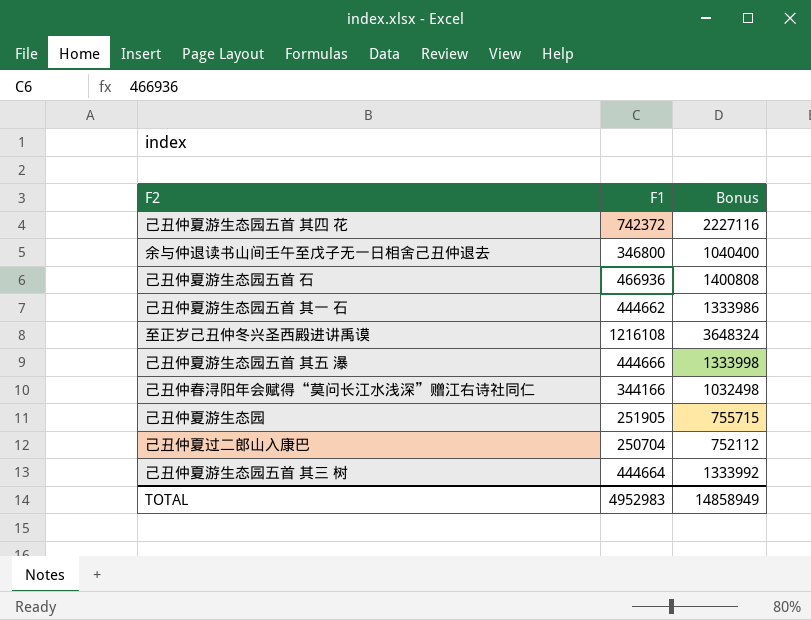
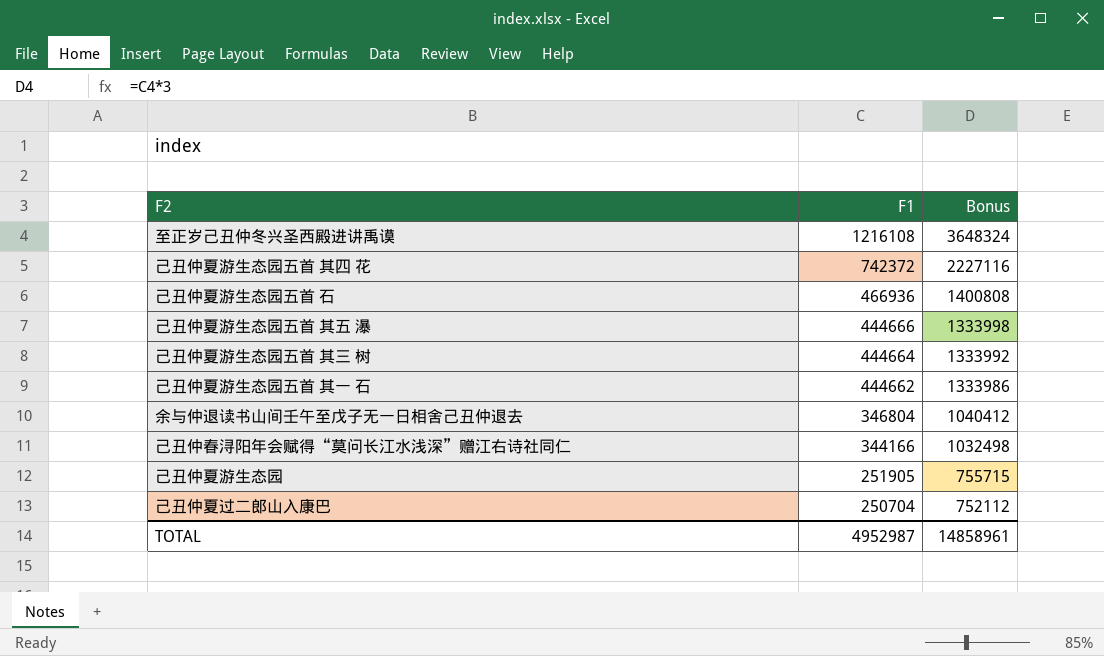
row order: none -> F1 descending
余与仲退读书山间壬午至戊子无一日相舍己丑仲退去 | F1: 346800 -> 346804
余与仲退读书山间壬午至戊子无一日相舍己丑仲退去 | Bonus: 1040400 -> 1040412
TOTAL | F1: 4952983 -> 4952987
TOTAL | Bonus: 14858949 -> 14858961

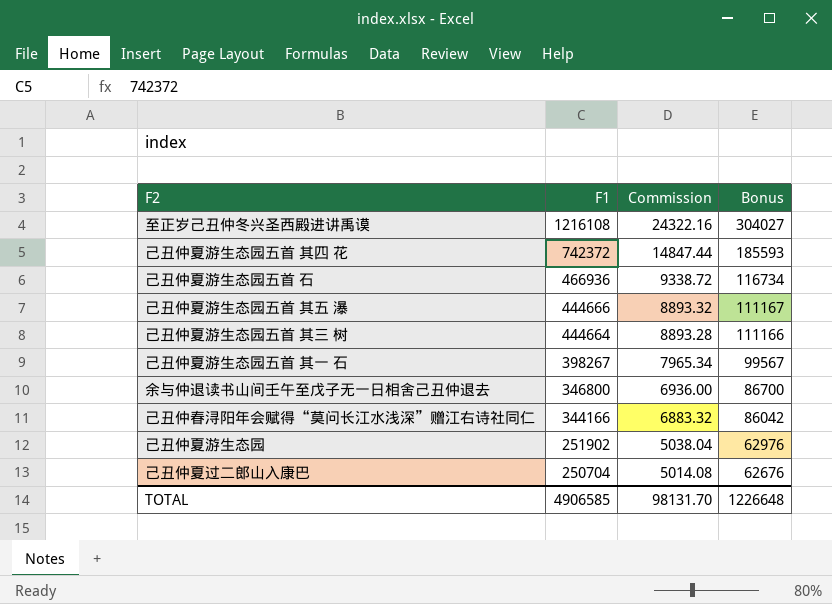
column Commission | formula: none -> [F1] * 0.02
column Bonus | formula: [F1] * 3 -> [F1] * 0.25
己丑仲夏游生态园五首 其一 石 | F1: 444662 -> 398267
余与仲退读书山间壬午至戊子无一日相舍己丑仲退去 | F1: 346804 -> 346800
己丑仲夏游生态园 | F1: 251905 -> 251902
TOTAL | F1: 4952987 -> 4906585
TOTAL | Bonus: 14858961 -> 1226648

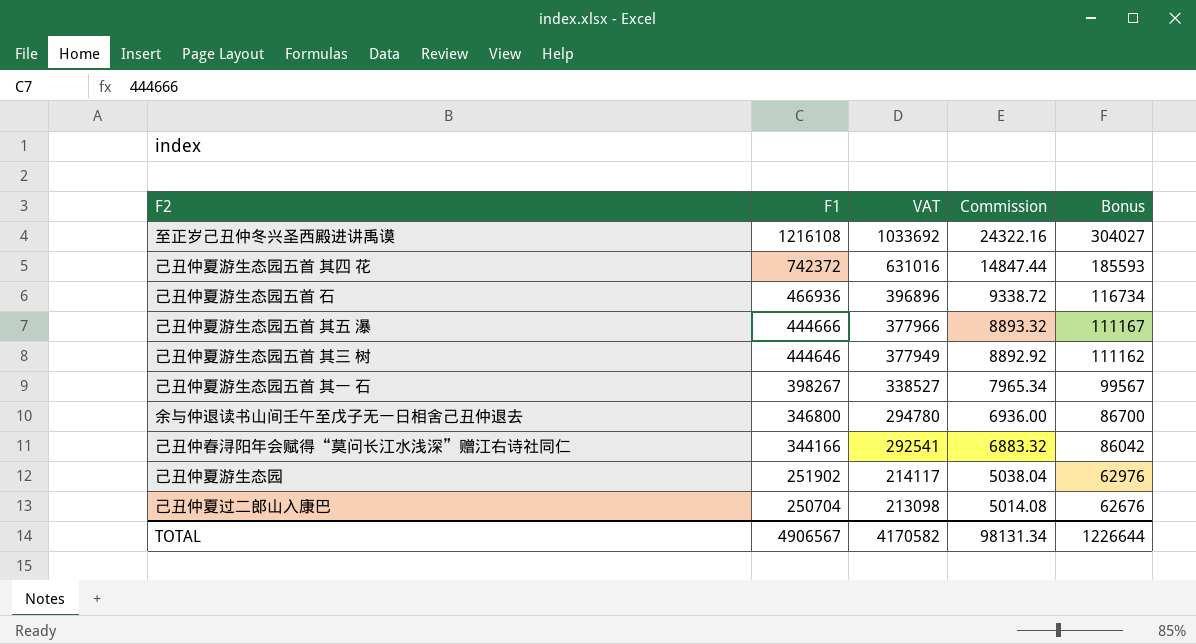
column VAT | formula: none -> [F1] * 0.85
己丑仲夏游生态园五首 其三 树 | F1: 444664 -> 444646
己丑仲夏游生态园五首 其三 树 | Commission: 8893.28 -> 8892.92
己丑仲夏游生态园五首 其三 树 | Bonus: 111166 -> 111162
TOTAL | F1: 4906585 -> 4906567
TOTAL | Commission: 98131.70 -> 98131.34
TOTAL | Bonus: 1226648 -> 1226644

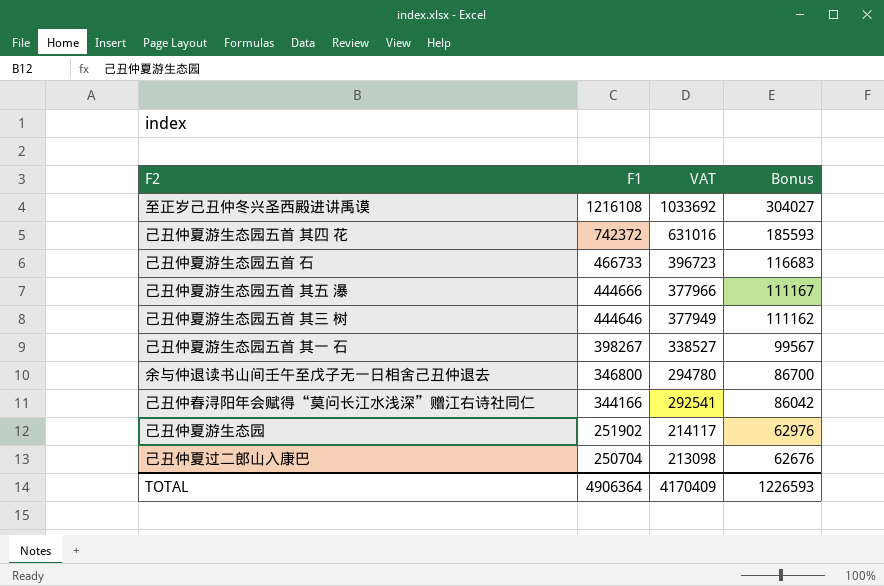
column Commission | formula: [F1] * 0.02 -> none
己丑仲夏游生态园五首 石 | F1: 466936 -> 466733
己丑仲夏游生态园五首 石 | VAT: 396896 -> 396723
己丑仲夏游生态园五首 石 | Bonus: 116734 -> 116683
TOTAL | F1: 4906567 -> 4906364
TOTAL | VAT: 4170582 -> 4170409
TOTAL | Bonus: 1226644 -> 1226593

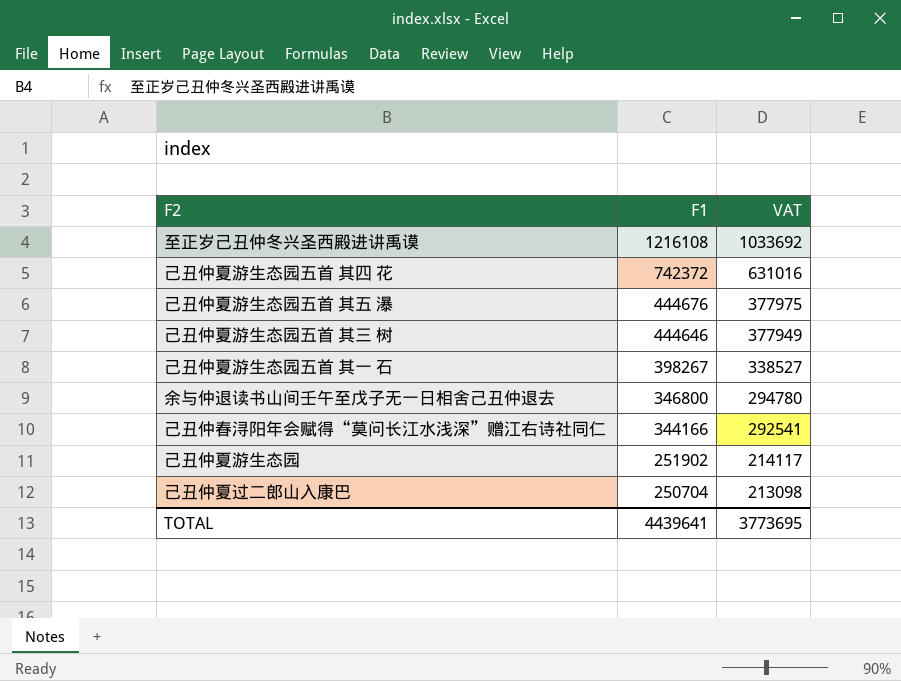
column Bonus | formula: [F1] * 0.25 -> none
row 己丑仲夏游生态园五首 石: 466733 | 396723 | 116683 -> none
己丑仲夏游生态园五首 其五 瀑 | F1: 444666 -> 444676
己丑仲夏游生态园五首 其五 瀑 | VAT: 377966 -> 377975
TOTAL | F1: 4906364 -> 4439641
TOTAL | VAT: 4170409 -> 3773695

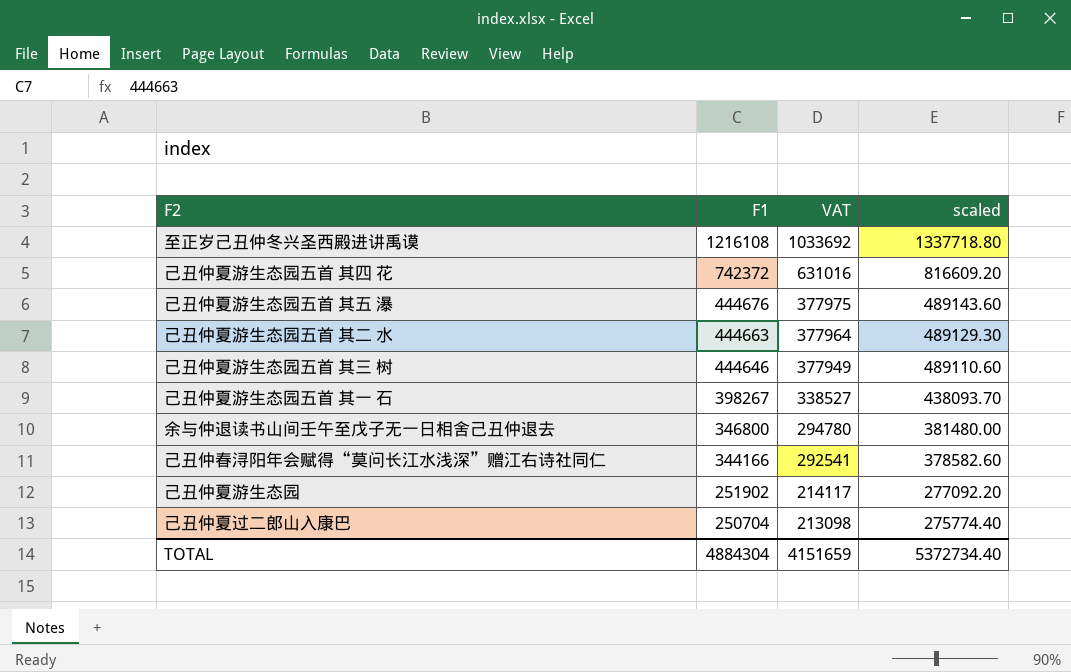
column scaled | formula: none -> [F1] * 1.1
row 己丑仲夏游生态园五首 其二 水: none -> 444663 | 377964 | 489129.30
TOTAL | F1: 4439641 -> 4884304
TOTAL | VAT: 3773695 -> 4151659

